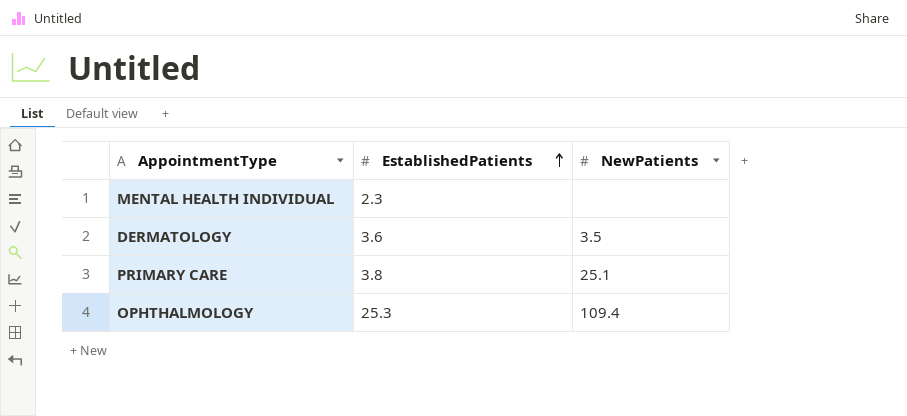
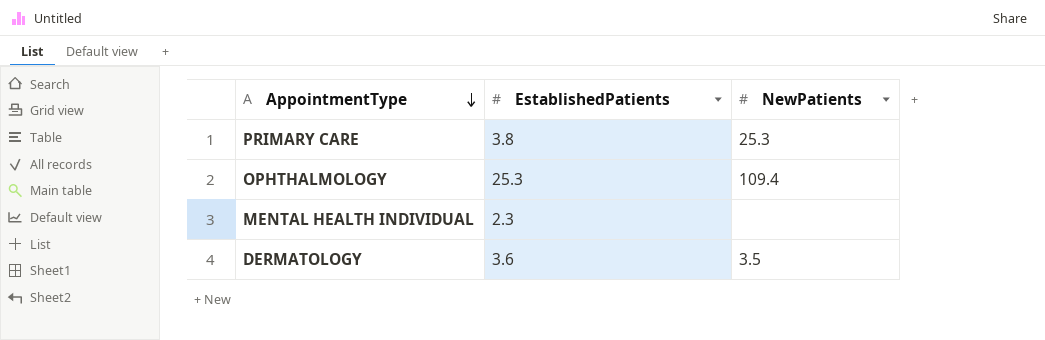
row order: EstablishedPatients ascending -> AppointmentType descending
PRIMARY CARE | NewPatients: 25.1 -> 25.3

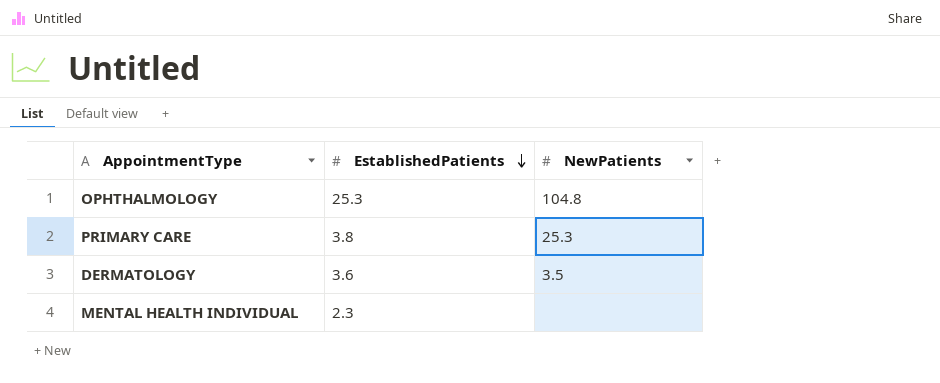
row order: AppointmentType descending -> EstablishedPatients descending
OPHTHALMOLOGY | NewPatients: 109.4 -> 104.8

